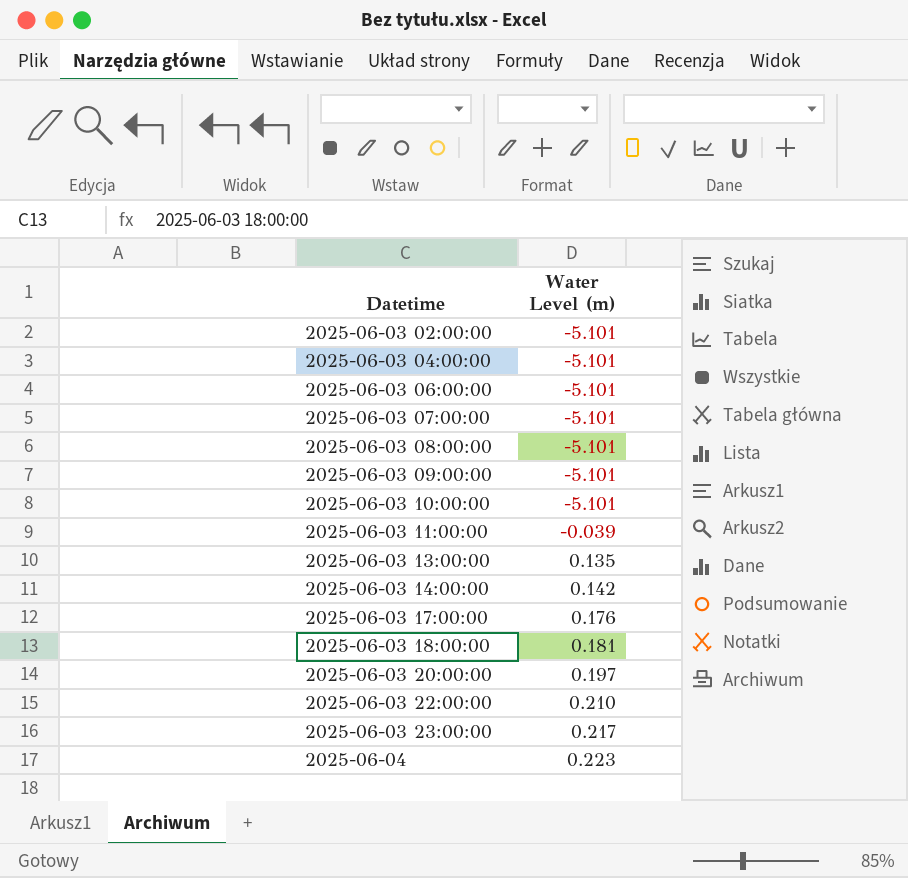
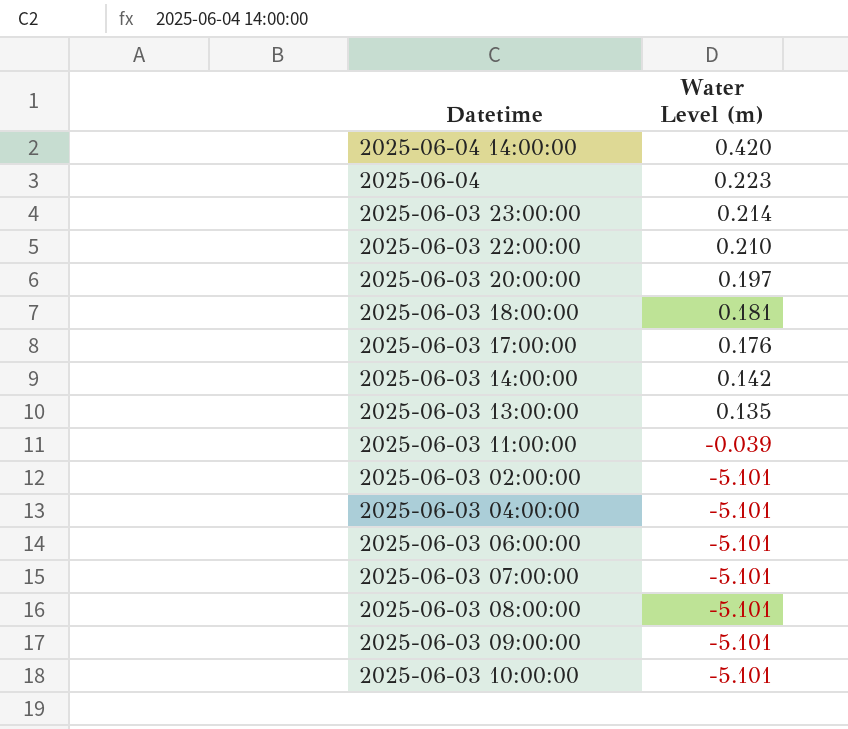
row order: Datetime ascending -> Water Level (m) descending
row 2025-06-04 14:00:00: none -> 0.420
2025-06-03 23:00:00 | Water Level (m): 0.217 -> 0.214

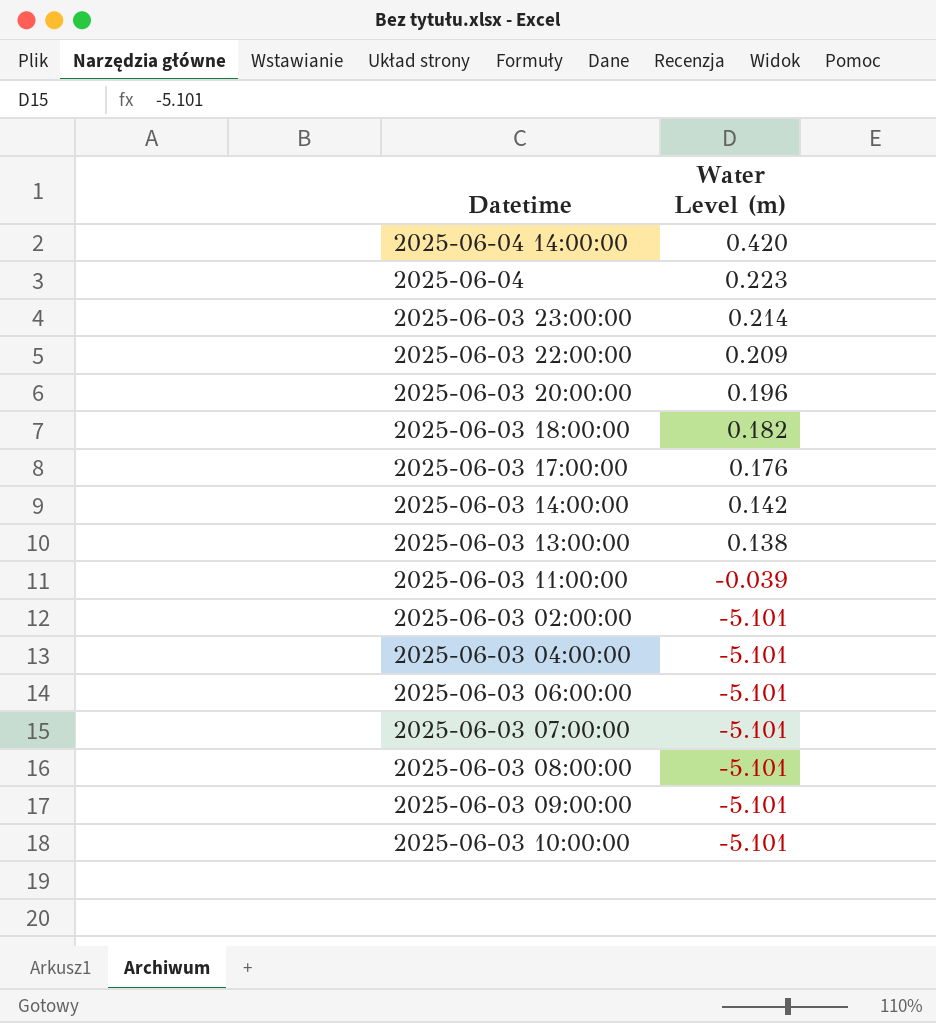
2025-06-03 22:00:00 | Water Level (m): 0.210 -> 0.209
2025-06-03 20:00:00 | Water Level (m): 0.197 -> 0.196
2025-06-03 18:00:00 | Water Level (m): 0.181 -> 0.182
2025-06-03 13:00:00 | Water Level (m): 0.135 -> 0.138

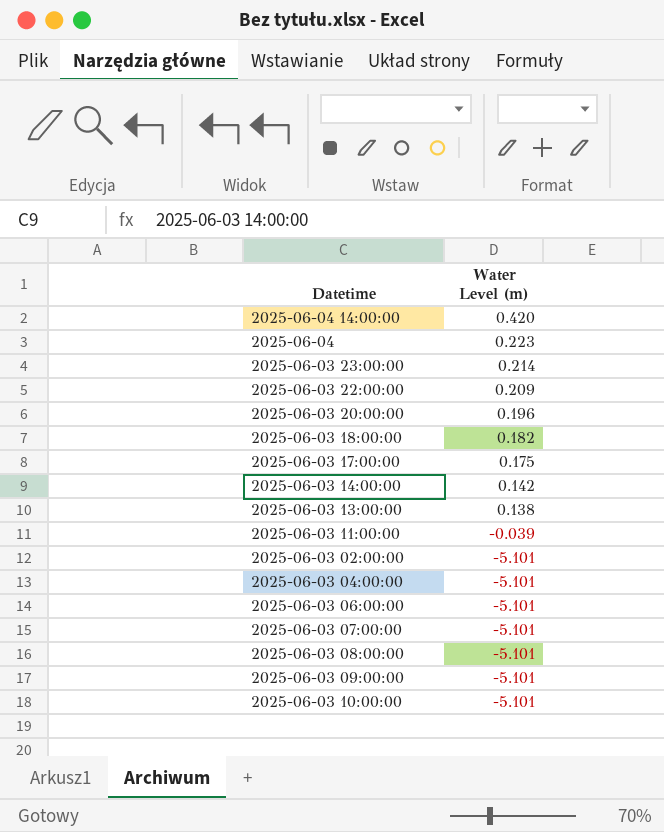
2025-06-03 17:00:00 | Water Level (m): 0.176 -> 0.175

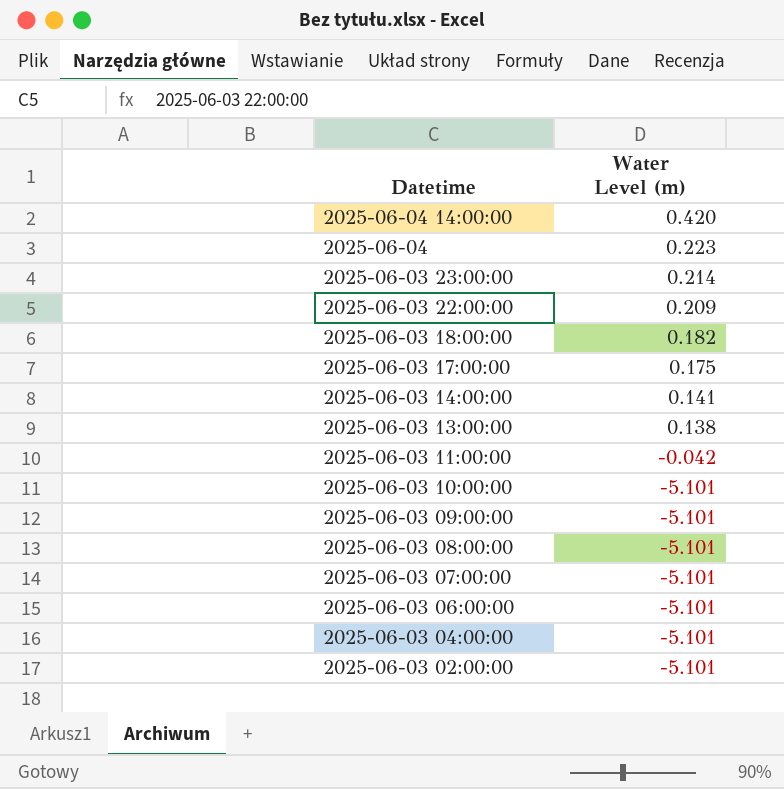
row order: Water Level (m) descending -> Datetime descending
row 2025-06-03 20:00:00: 0.196 -> none
2025-06-03 14:00:00 | Water Level (m): 0.142 -> 0.141
2025-06-03 11:00:00 | Water Level (m): -0.039 -> -0.042

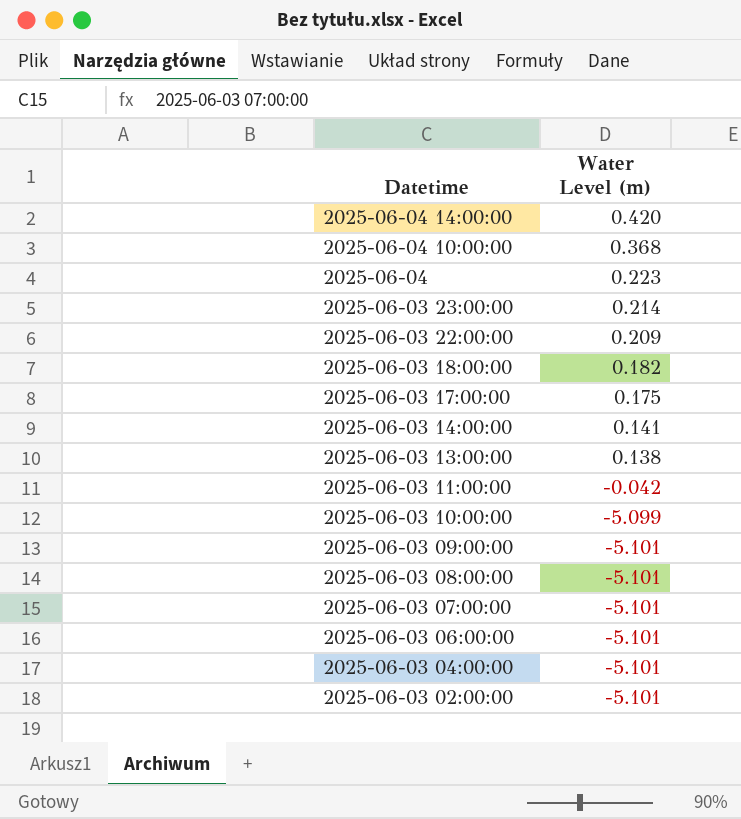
row 2025-06-04 10:00:00: none -> 0.368
2025-06-03 10:00:00 | Water Level (m): -5.101 -> -5.099

